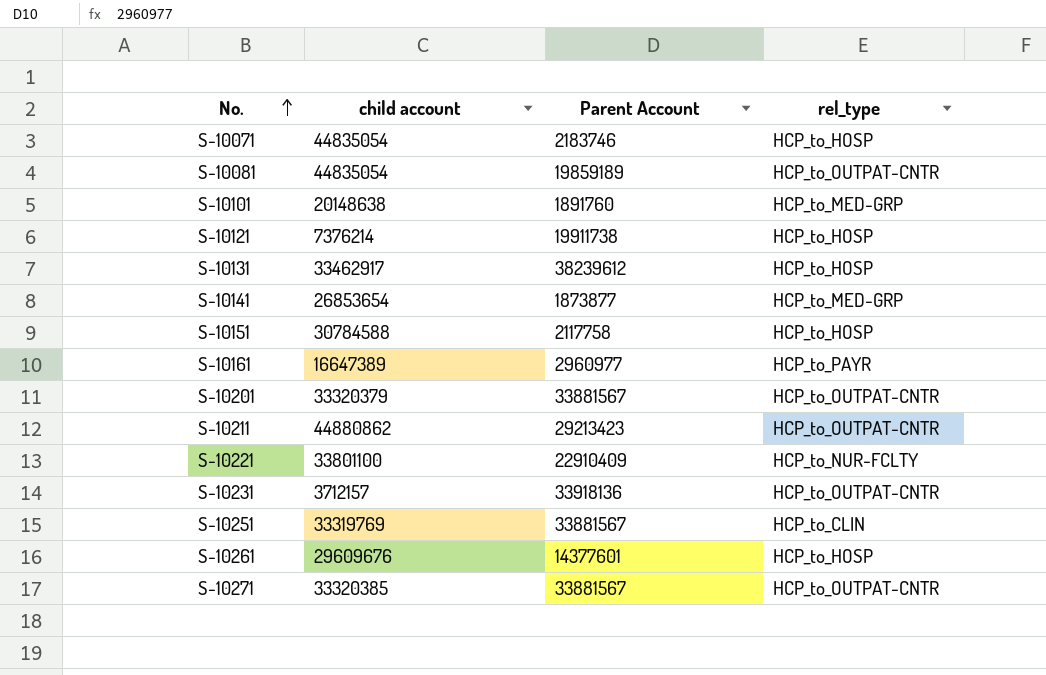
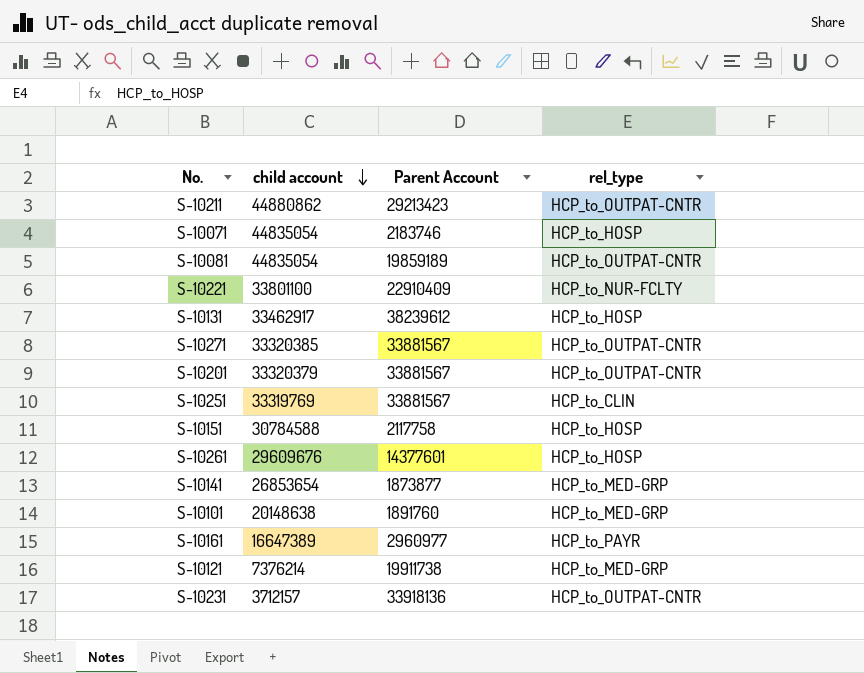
row order: No. ascending -> child account descending
S-10121 | rel_type: HCP_to_HOSP -> HCP_to_MED-GRP

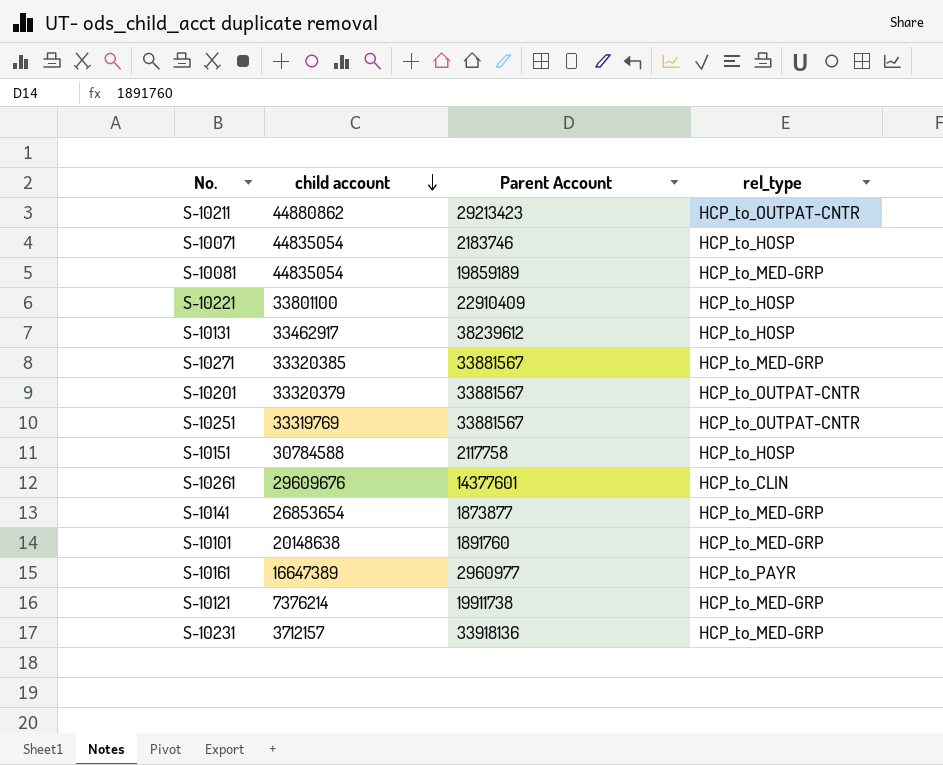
S-10081 | rel_type: HCP_to_OUTPAT-CNTR -> HCP_to_MED-GRP
S-10221 | rel_type: HCP_to_NUR-FCLTY -> HCP_to_HOSP
S-10271 | rel_type: HCP_to_OUTPAT-CNTR -> HCP_to_MED-GRP
S-10251 | rel_type: HCP_to_CLIN -> HCP_to_OUTPAT-CNTR
S-10261 | rel_type: HCP_to_HOSP -> HCP_to_CLIN
S-10231 | rel_type: HCP_to_OUTPAT-CNTR -> HCP_to_MED-GRP

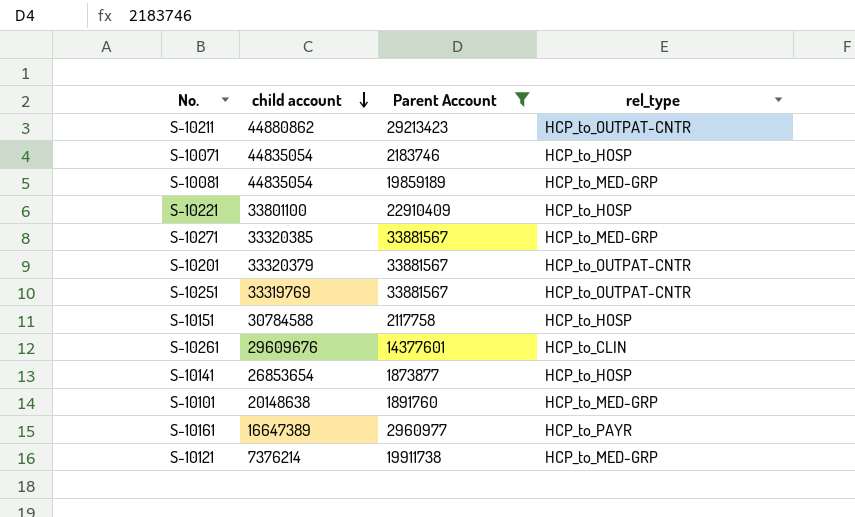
filter: none -> Parent Account <= 33881567
S-10141 | rel_type: HCP_to_MED-GRP -> HCP_to_HOSP

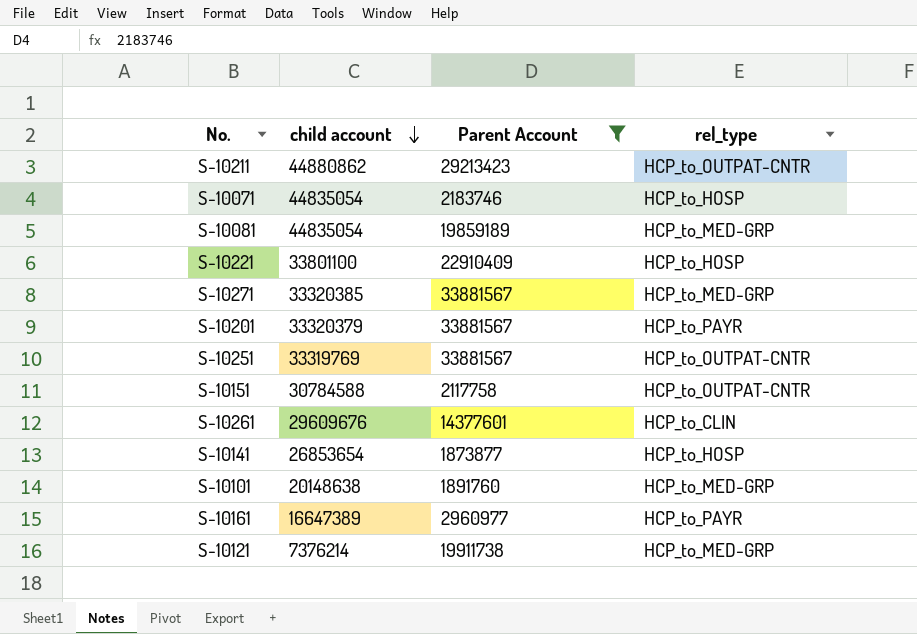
S-10201 | rel_type: HCP_to_OUTPAT-CNTR -> HCP_to_PAYR
S-10151 | rel_type: HCP_to_HOSP -> HCP_to_OUTPAT-CNTR

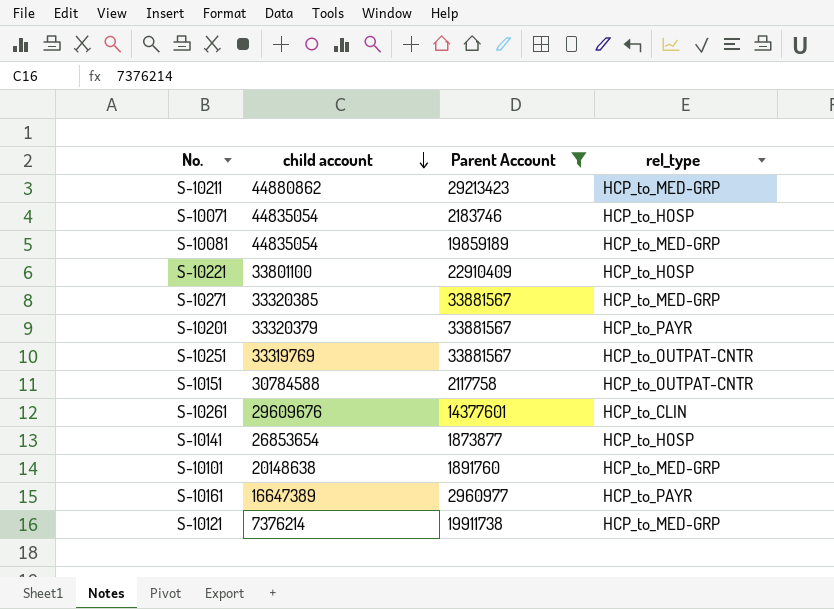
S-10211 | rel_type: HCP_to_OUTPAT-CNTR -> HCP_to_MED-GRP

